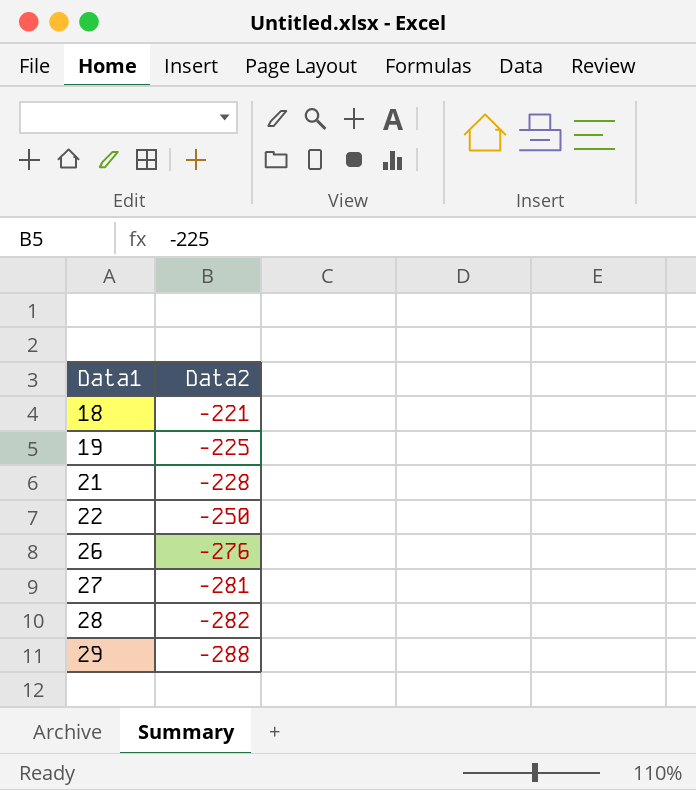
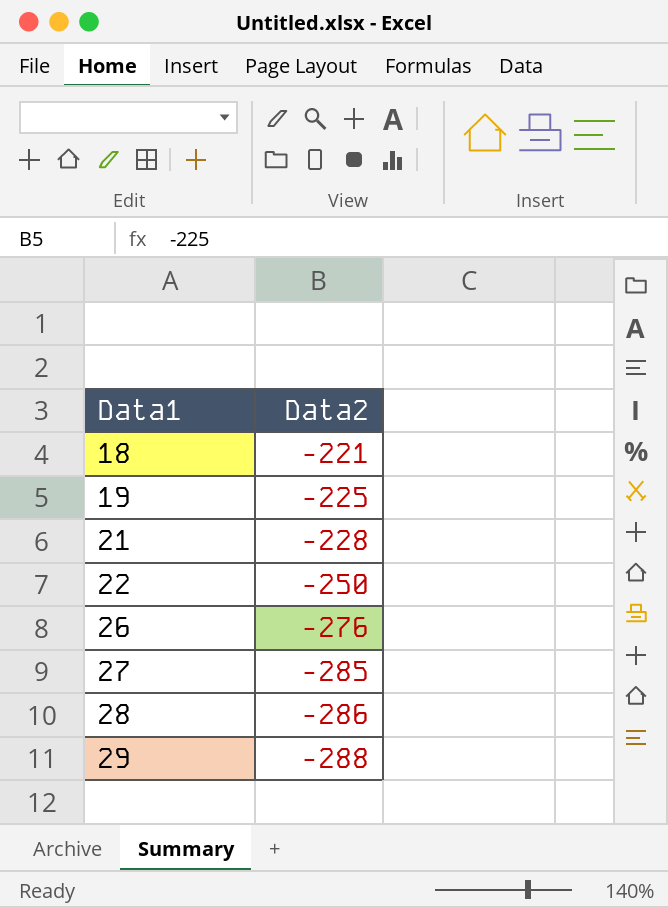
27 | Data2: -281 -> -285
28 | Data2: -282 -> -286

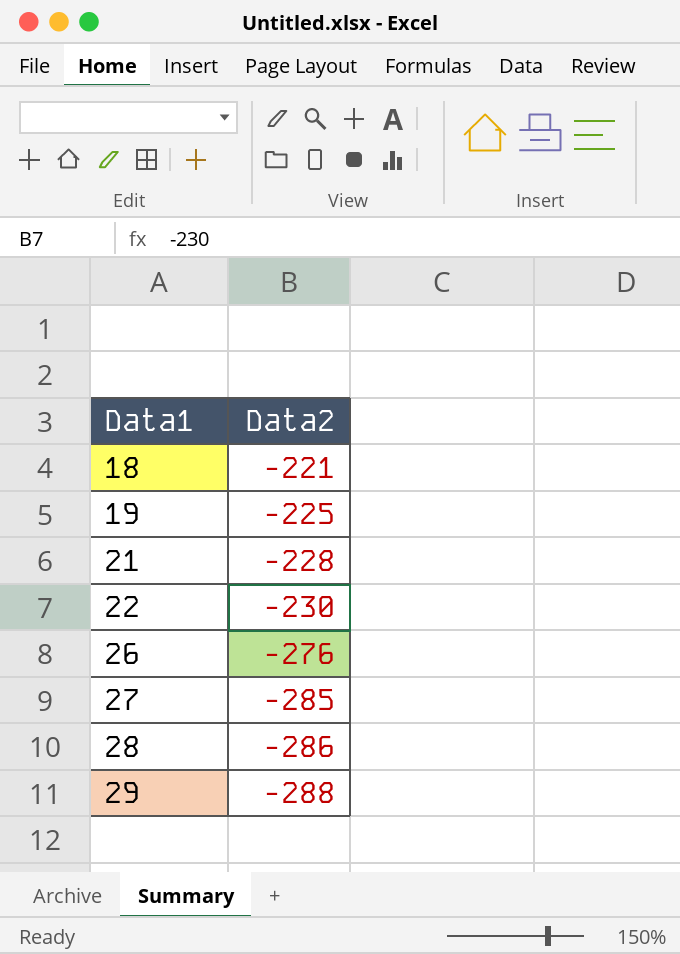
22 | Data2: -250 -> -230

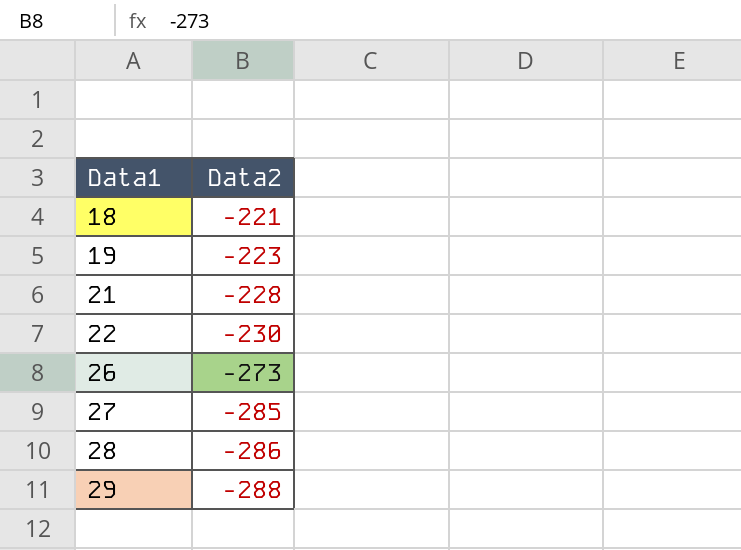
19 | Data2: -225 -> -223
26 | Data2: -276 -> -273

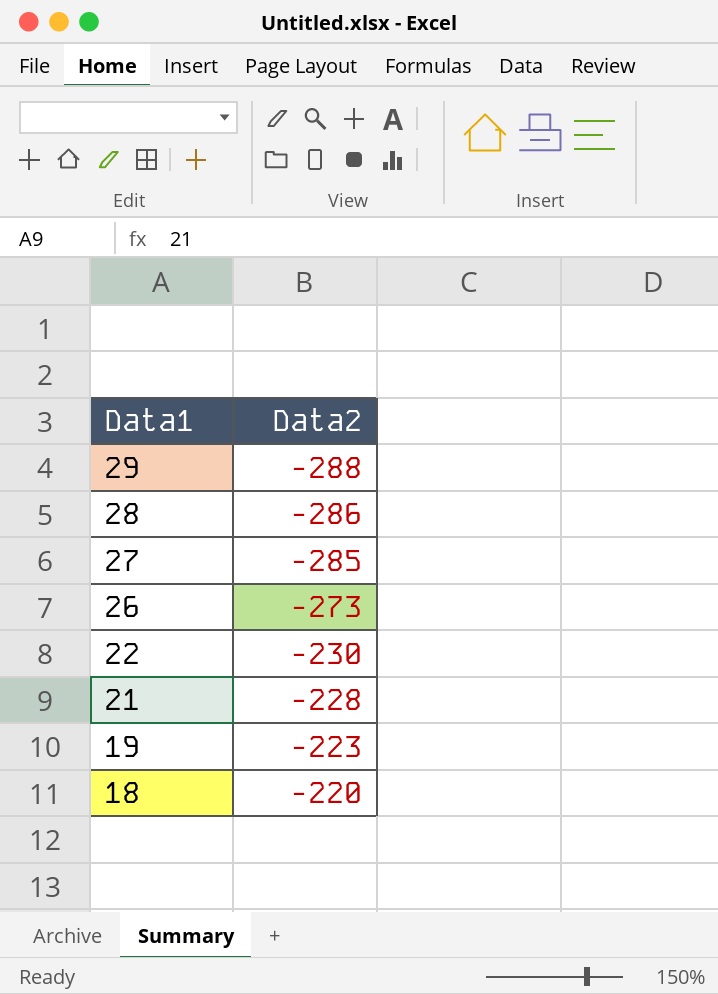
row order: Data1 ascending -> Data1 descending
18 | Data2: -221 -> -220

